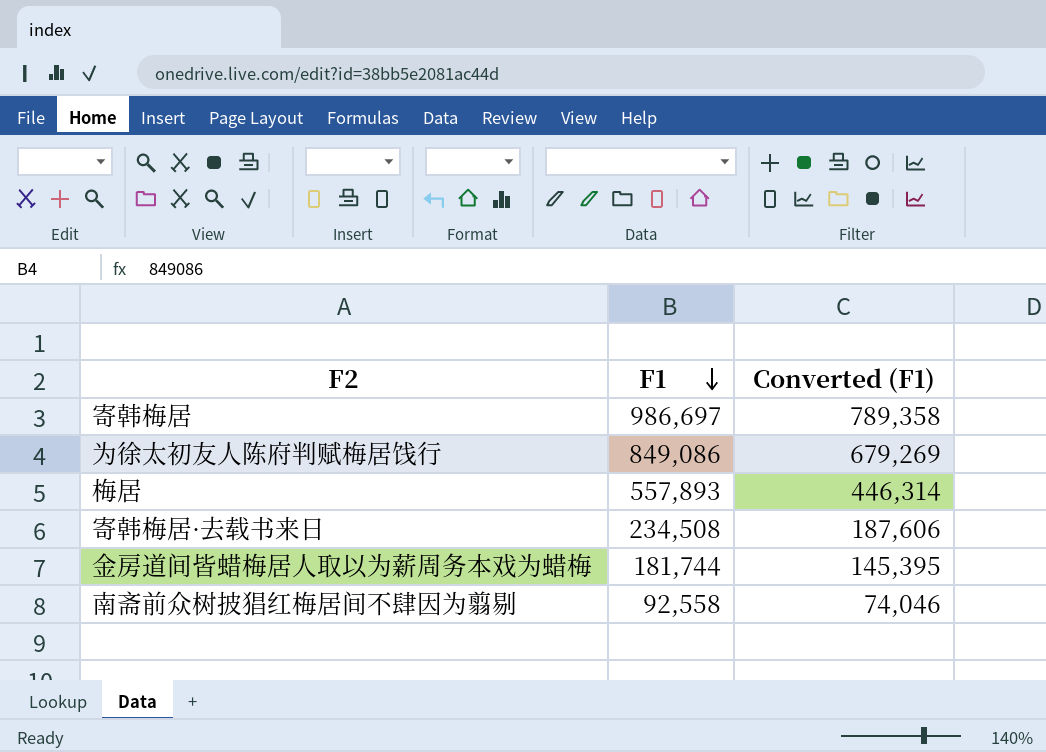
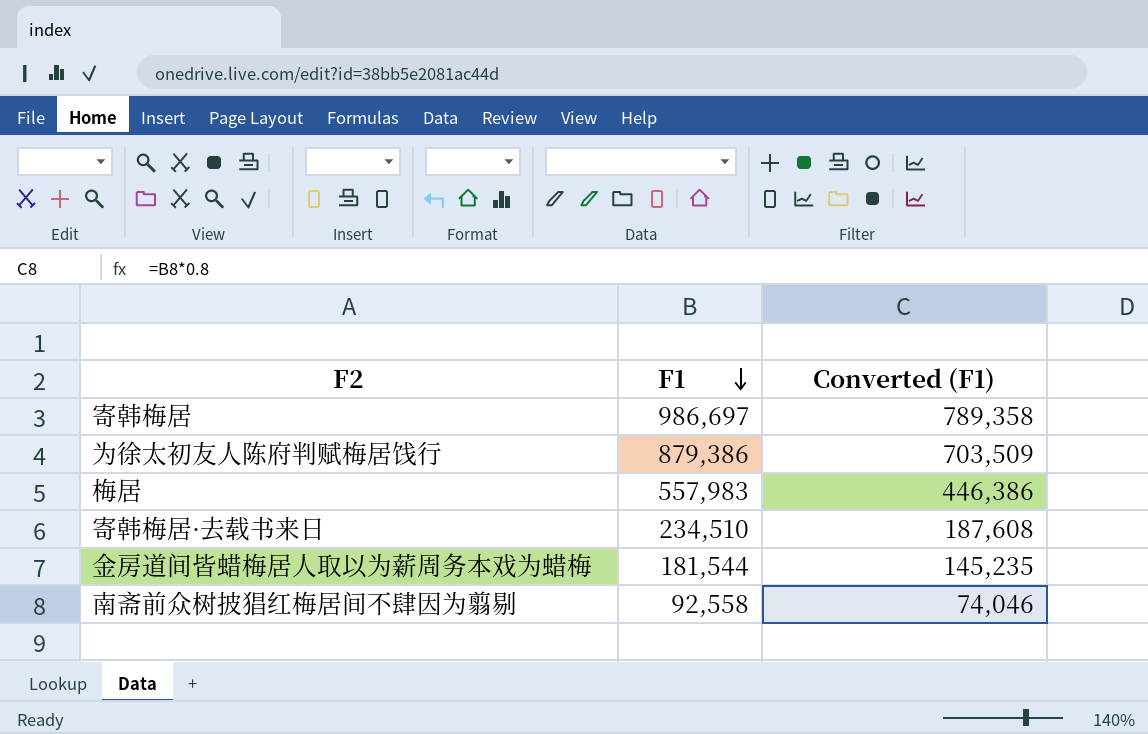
为徐太初友人陈府判赋梅居饯行 | F1: 849,086 -> 879,386
为徐太初友人陈府判赋梅居饯行 | Converted (F1): 679,269 -> 703,509
梅居 | F1: 557,893 -> 557,983
梅居 | Converted (F1): 446,314 -> 446,386
寄韩梅居·去载书来日 | F1: 234,508 -> 234,510
寄韩梅居·去载书来日 | Converted (F1): 187,606 -> 187,608
金房道间皆蜡梅居人取以为薪周务本戏为蜡梅 | F1: 181,744 -> 181,544
金房道间皆蜡梅居人取以为薪周务本戏为蜡梅 | Converted (F1): 145,395 -> 145,235

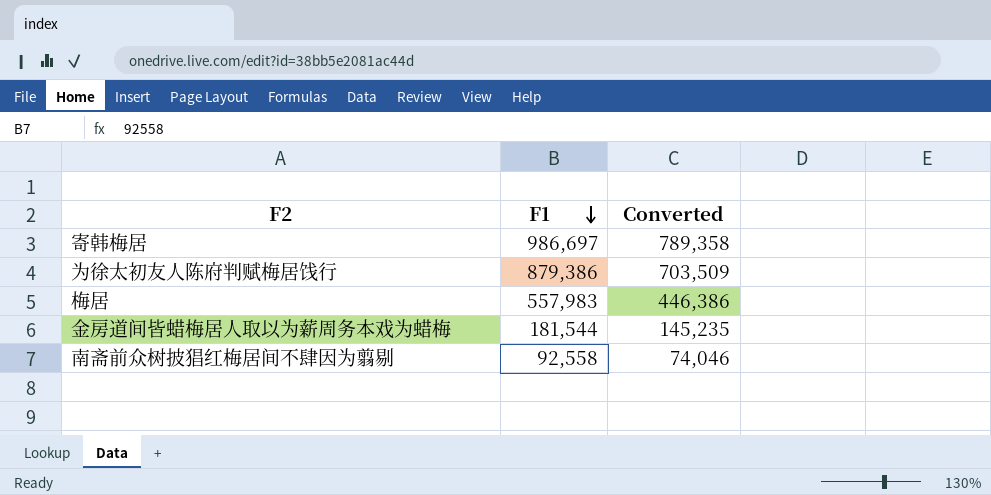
column name: Converted (F1) -> Converted
row 寄韩梅居·去载书来日: 234,510 | 187,608 -> none

